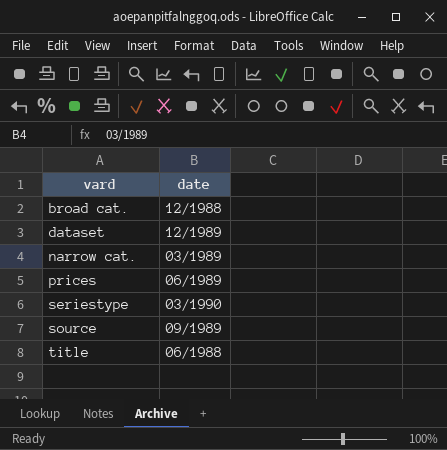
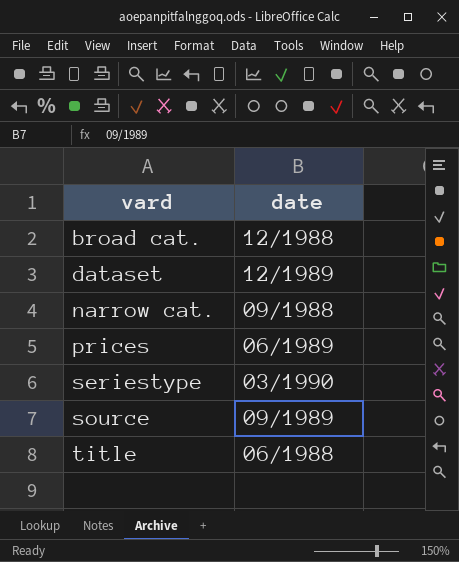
narrow cat. | date: 03/1989 -> 09/1988

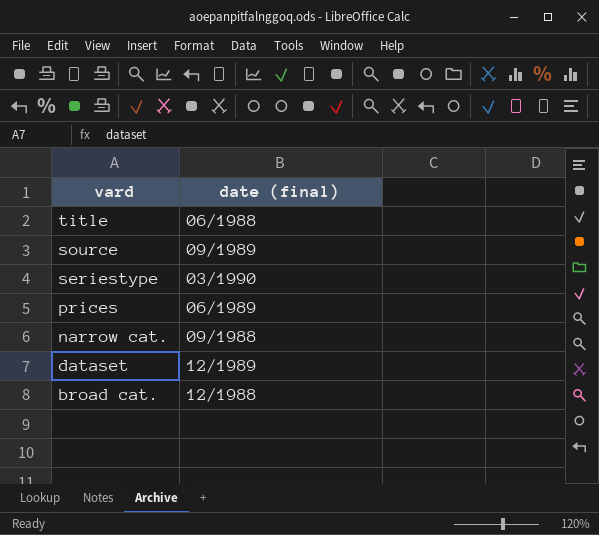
row order: vard ascending -> vard descending
column name: date -> date (final)

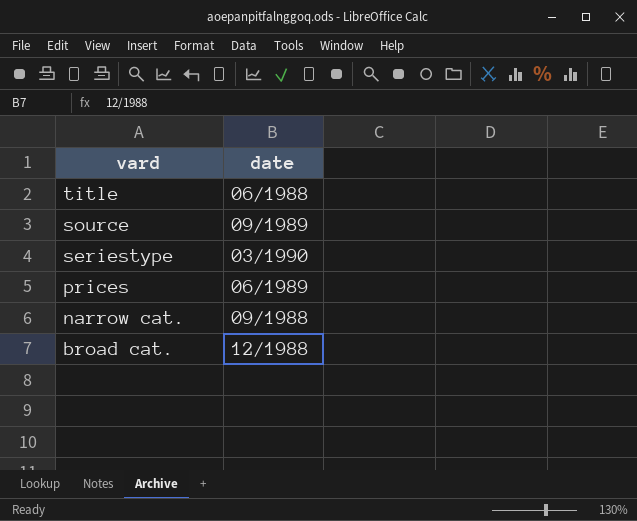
column name: date (final) -> date
row dataset: 12/1989 -> none

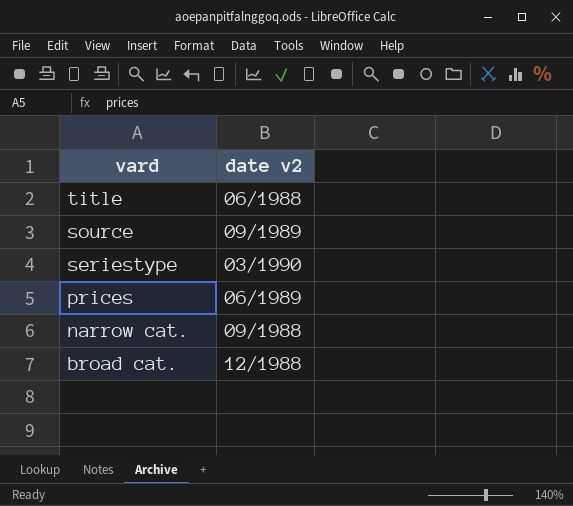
column name: date -> date v2

